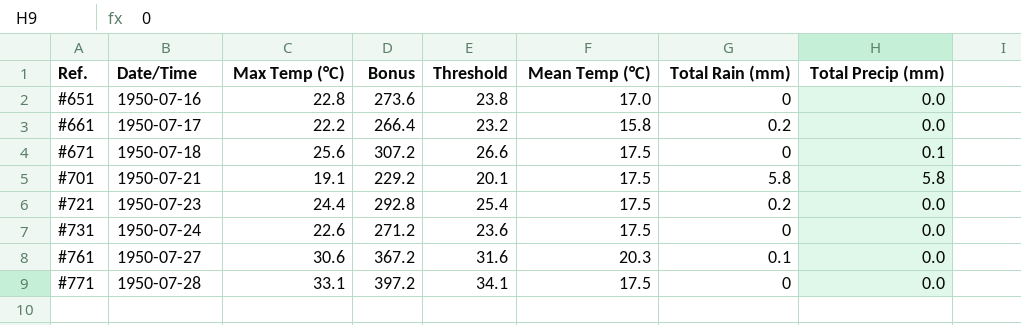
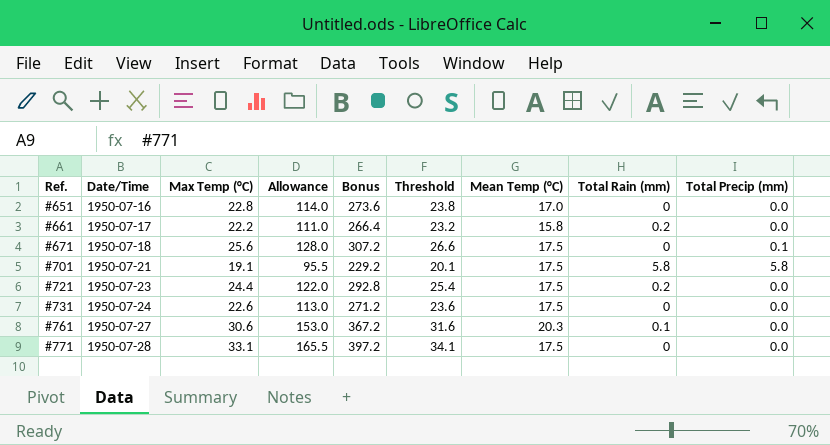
column Allowance | formula: none -> [Max Temp (°C)] * 5

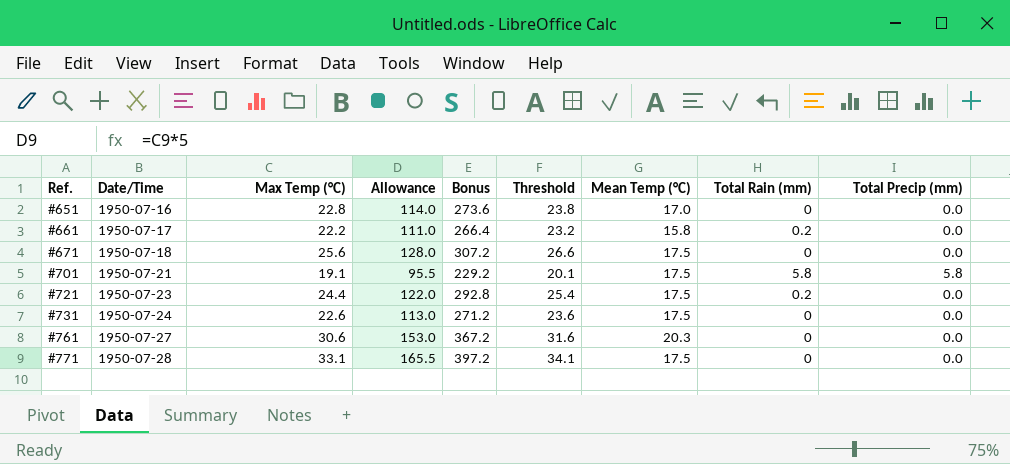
#671 | Total Precip (mm): 0.1 -> 0.0
#761 | Total Rain (mm): 0.1 -> 0

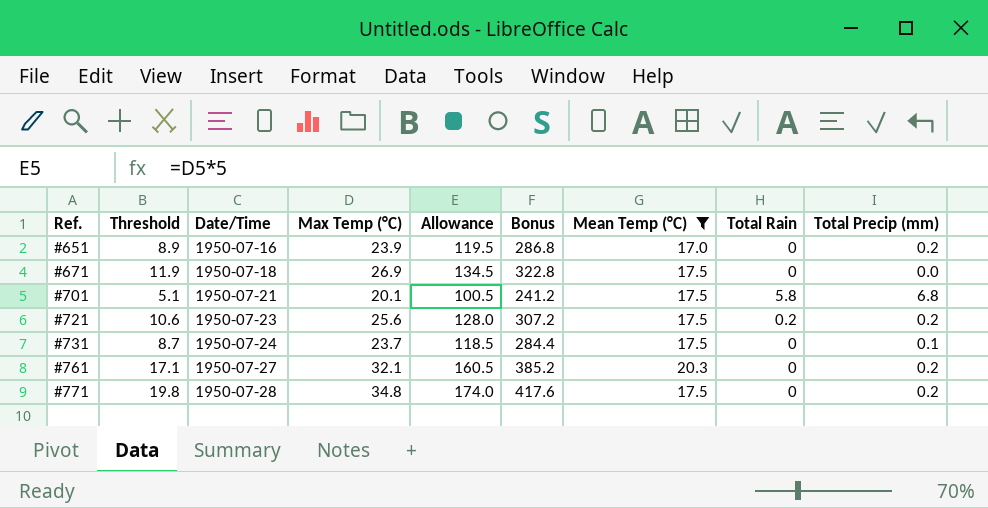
filter: none -> Mean Temp (°C) != 15.8
column Threshold | formula: [Max Temp (°C)] + 1 -> [Max Temp (°C)] - 15
column Threshold | position: 6 -> 2
column name: Total Rain (mm) -> Total Rain
#651 | Max Temp (°C): 22.8 -> 23.9
#651 | Allowance: 114.0 -> 119.5
#651 | Bonus: 273.6 -> 286.8
#651 | Total Precip (mm): 0.0 -> 0.2
#671 | Max Temp (°C): 25.6 -> 26.9
#671 | Allowance: 128.0 -> 134.5
#671 | Bonus: 307.2 -> 322.8
#701 | Max Temp (°C): 19.1 -> 20.1
#701 | Allowance: 95.5 -> 100.5
#701 | Bonus: 229.2 -> 241.2
#701 | Total Precip (mm): 5.8 -> 6.8
#721 | Max Temp (°C): 24.4 -> 25.6
#721 | Allowance: 122.0 -> 128.0
#721 | Bonus: 292.8 -> 307.2
#721 | Total Precip (mm): 0.0 -> 0.2
#731 | Max Temp (°C): 22.6 -> 23.7
#731 | Allowance: 113.0 -> 118.5
#731 | Bonus: 271.2 -> 284.4
#731 | Total Precip (mm): 0.0 -> 0.1
#761 | Max Temp (°C): 30.6 -> 32.1
#761 | Allowance: 153.0 -> 160.5
#761 | Bonus: 367.2 -> 385.2
#761 | Total Precip (mm): 0.0 -> 0.2
#771 | Max Temp (°C): 33.1 -> 34.8
#771 | Allowance: 165.5 -> 174.0
#771 | Bonus: 397.2 -> 417.6
#771 | Total Precip (mm): 0.0 -> 0.2

